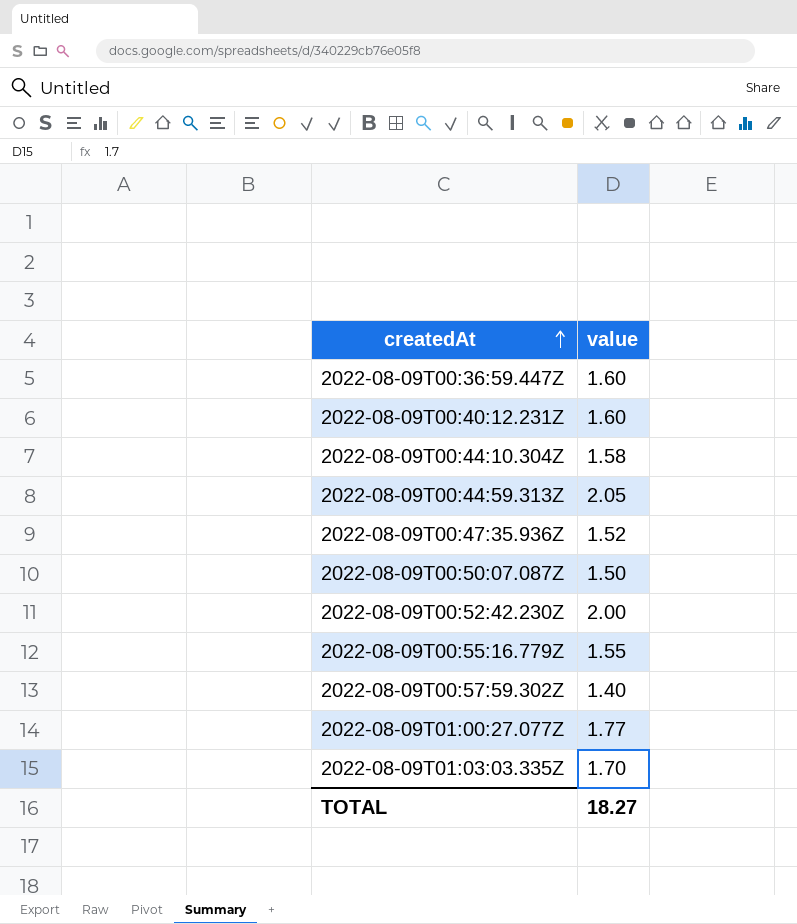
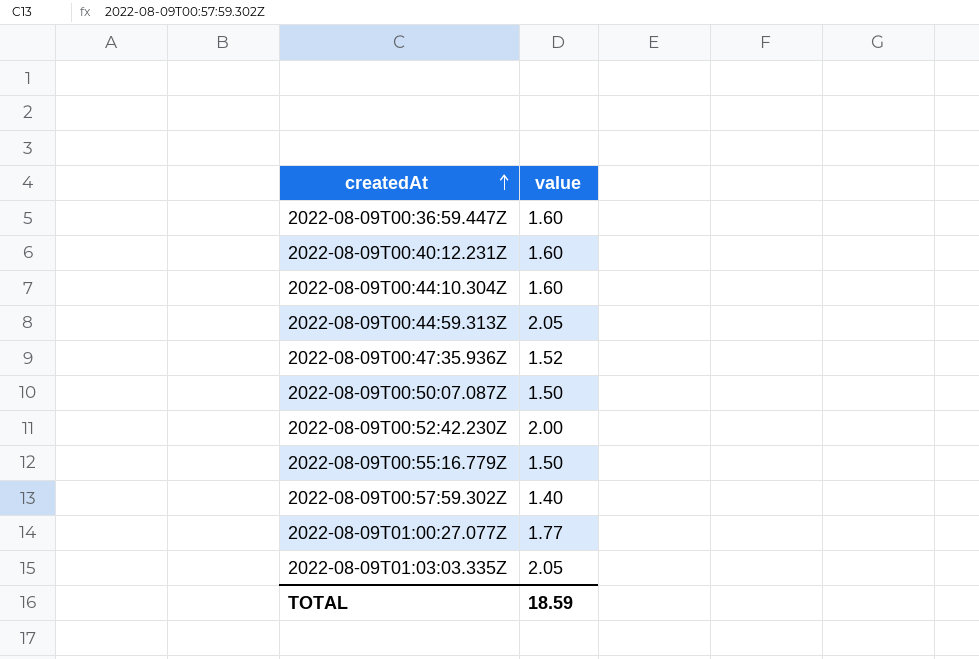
2022-08-09T00:44:10.304Z | value: 1.58 -> 1.60
2022-08-09T00:55:16.779Z | value: 1.55 -> 1.50
2022-08-09T01:03:03.335Z | value: 1.70 -> 2.05
TOTAL | value: 18.27 -> 18.59

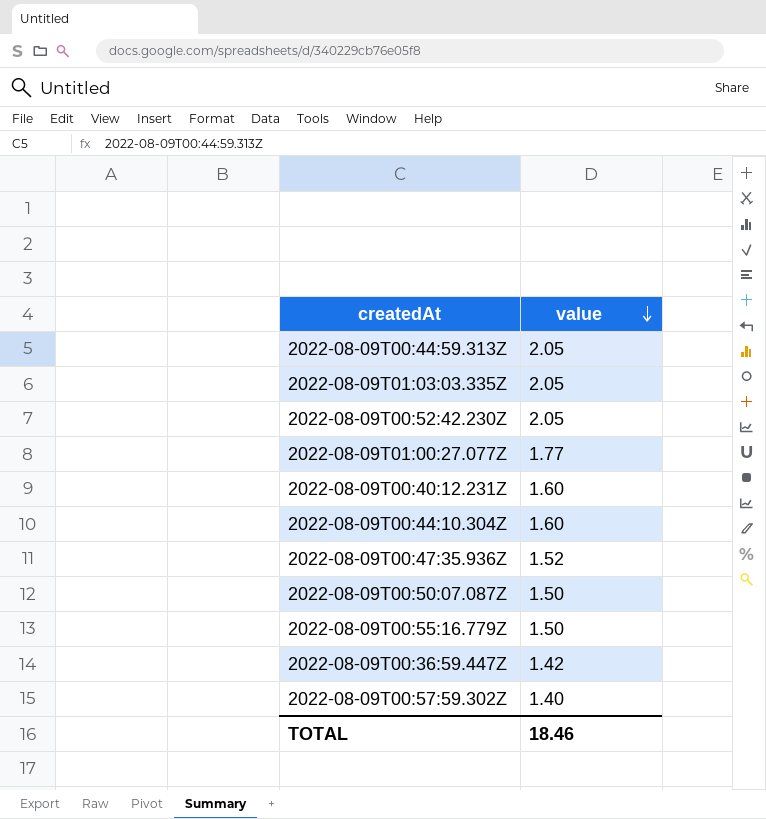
row order: createdAt ascending -> value descending
2022-08-09T00:52:42.230Z | value: 2.00 -> 2.05
2022-08-09T00:36:59.447Z | value: 1.60 -> 1.42
TOTAL | value: 18.59 -> 18.46

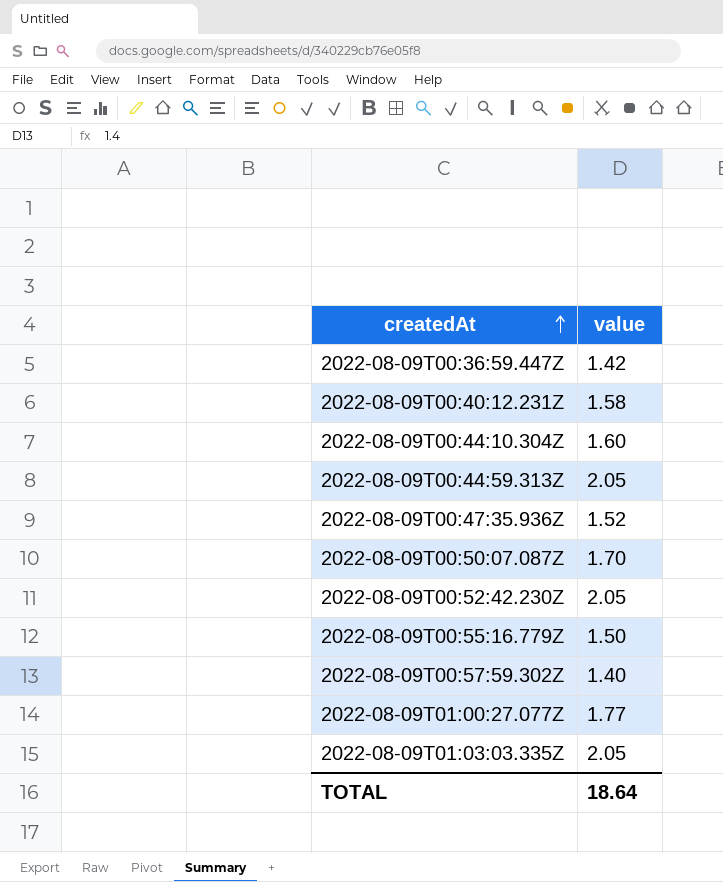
row order: value descending -> createdAt ascending
2022-08-09T00:40:12.231Z | value: 1.60 -> 1.58
2022-08-09T00:50:07.087Z | value: 1.50 -> 1.70
TOTAL | value: 18.46 -> 18.64

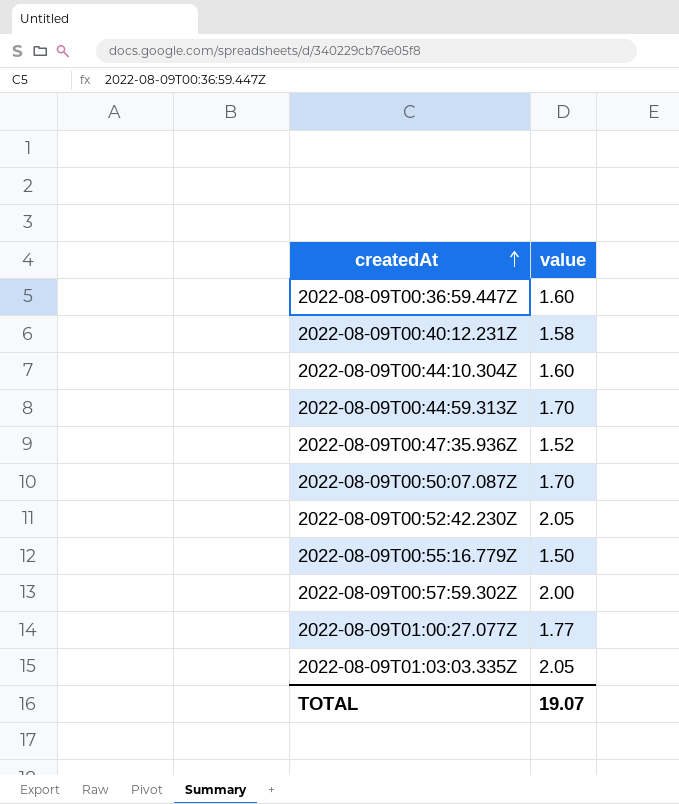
2022-08-09T00:36:59.447Z | value: 1.42 -> 1.60
2022-08-09T00:44:59.313Z | value: 2.05 -> 1.70
2022-08-09T00:57:59.302Z | value: 1.40 -> 2.00
TOTAL | value: 18.64 -> 19.07

